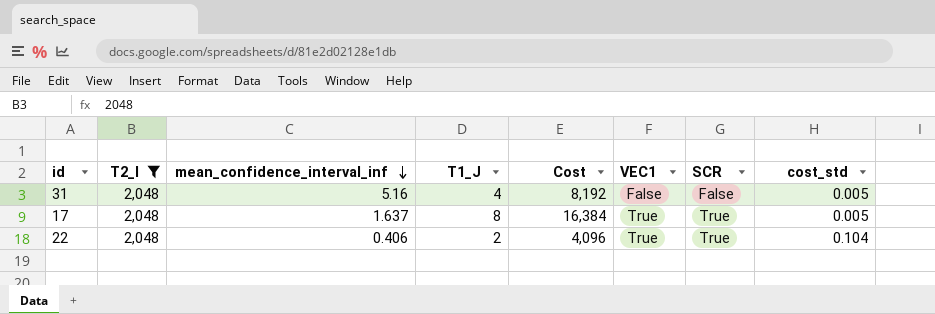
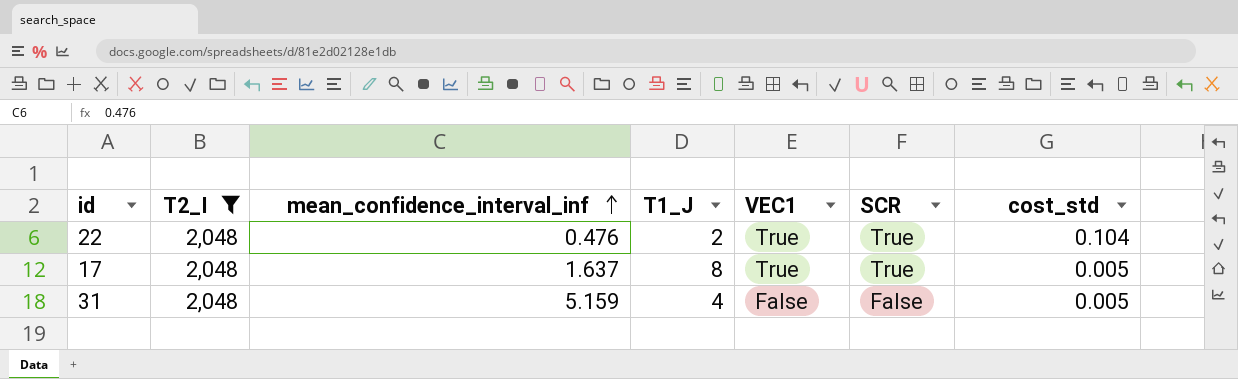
row order: mean_confidence_interval_inf descending -> mean_confidence_interval_inf ascending
column Cost | formula: [T2_I] * [T1_J] -> none
22 | mean_confidence_interval_inf: 0.406 -> 0.476
31 | mean_confidence_interval_inf: 5.16 -> 5.159

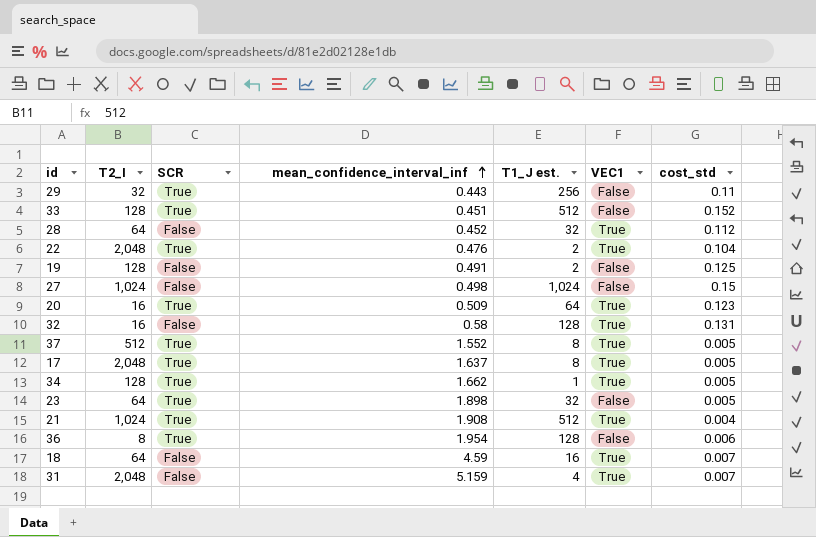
filter: T2_I = 2,048 -> none
column SCR | position: 6 -> 3
column name: T1_J -> T1_J est.
31 | VEC1: False -> True
31 | cost_std: 0.005 -> 0.007

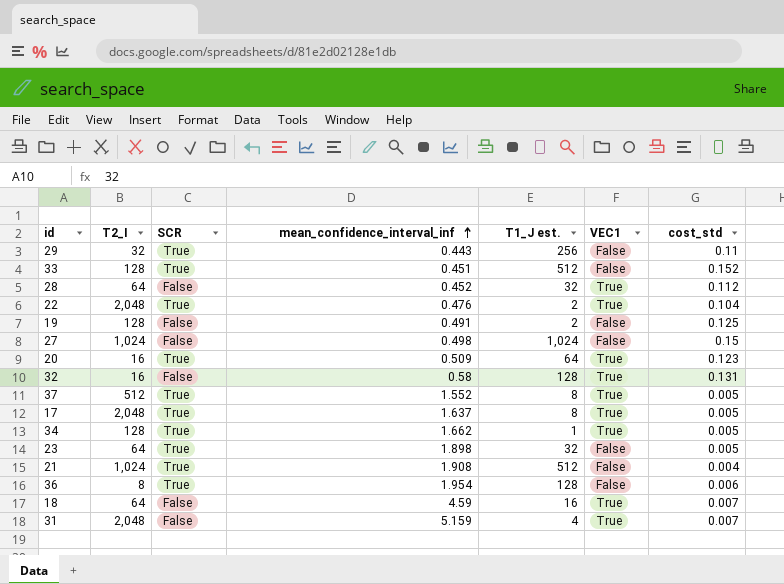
21 | VEC1: True -> False

